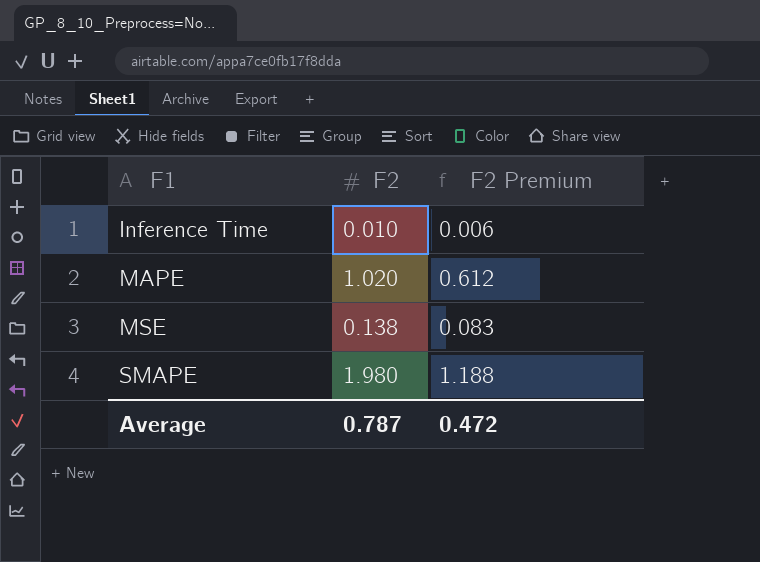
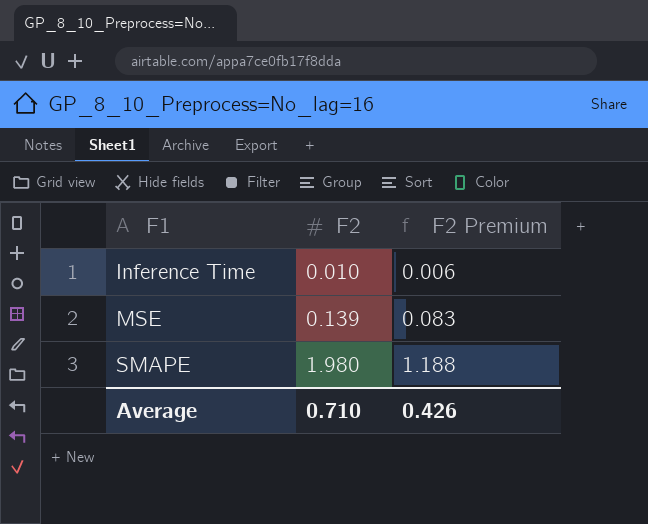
row MAPE: 1.020 | 0.612 -> none
MSE | F2: 0.138 -> 0.139
Average | F2: 0.787 -> 0.710
Average | F2 Premium: 0.472 -> 0.426

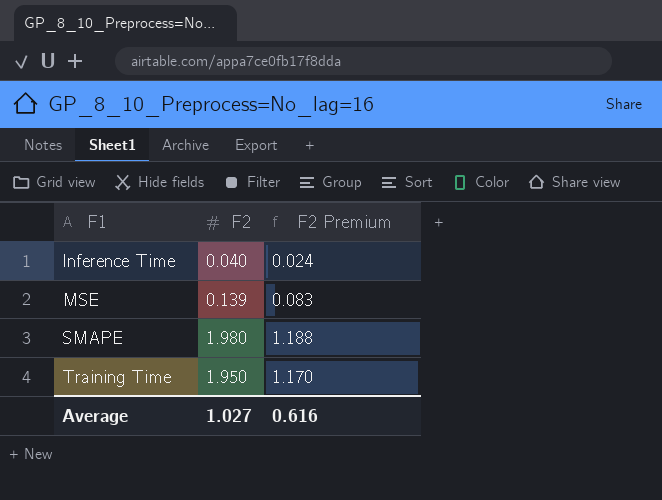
Inference Time | F2: 0.010 -> 0.040
Inference Time | F2 Premium: 0.006 -> 0.024
row Training Time: none -> 1.950 | 1.170
Average | F2: 0.710 -> 1.027
Average | F2 Premium: 0.426 -> 0.616

